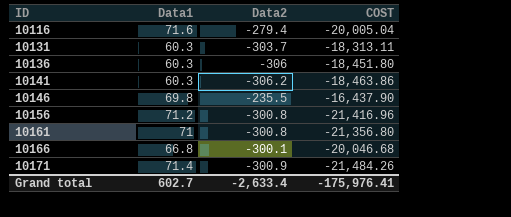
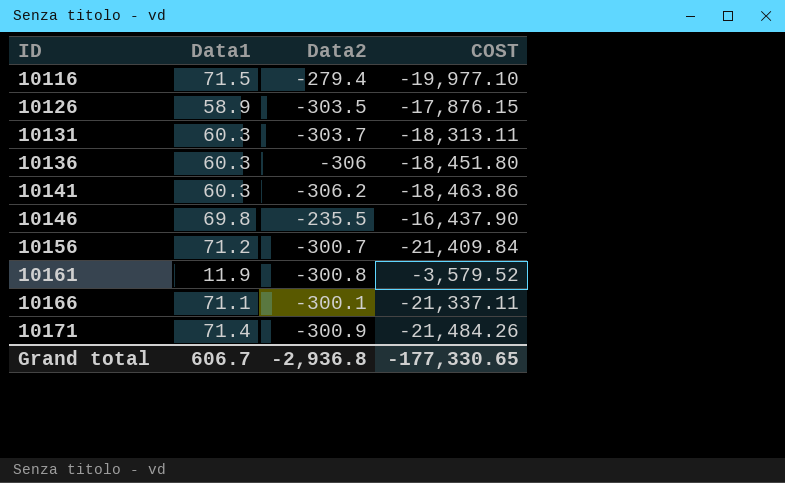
10116 | Data1: 71.6 -> 71.5
10116 | COST: -20,005.04 -> -19,977.10
row 10126: none -> 58.9 | -303.5 | -17,876.15
10156 | Data2: -300.8 -> -300.7
10156 | COST: -21,416.96 -> -21,409.84
10161 | Data1: 71 -> 11.9
10161 | COST: -21,356.80 -> -3,579.52
10166 | Data1: 66.8 -> 71.1
10166 | COST: -20,046.68 -> -21,337.11
Grand total | Data1: 602.7 -> 606.7
Grand total | Data2: -2,633.4 -> -2,936.8
Grand total | COST: -175,976.41 -> -177,330.65

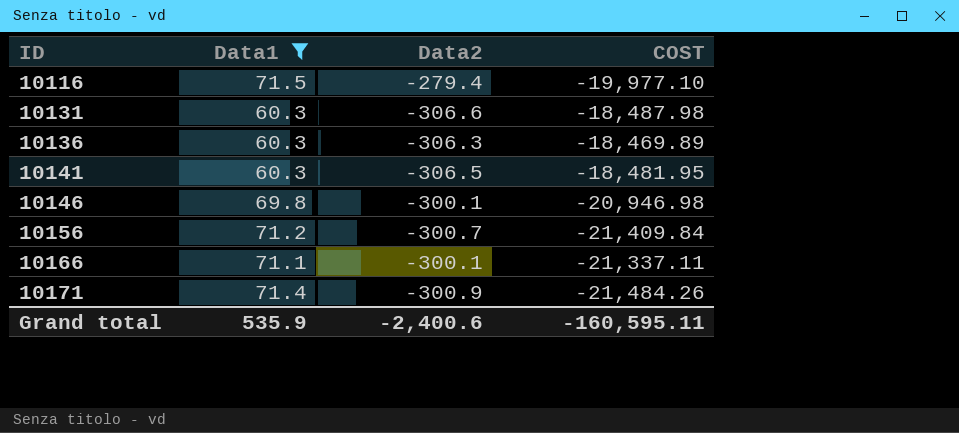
filter: none -> Data1 >= 60.3
10131 | Data2: -303.7 -> -306.6
10131 | COST: -18,313.11 -> -18,487.98
10136 | Data2: -306 -> -306.3
10136 | COST: -18,451.80 -> -18,469.89
10141 | Data2: -306.2 -> -306.5
10141 | COST: -18,463.86 -> -18,481.95
10146 | Data2: -235.5 -> -300.1
10146 | COST: -16,437.90 -> -20,946.98
Grand total | Data1: 606.7 -> 535.9
Grand total | Data2: -2,936.8 -> -2,400.6
Grand total | COST: -177,330.65 -> -160,595.11

